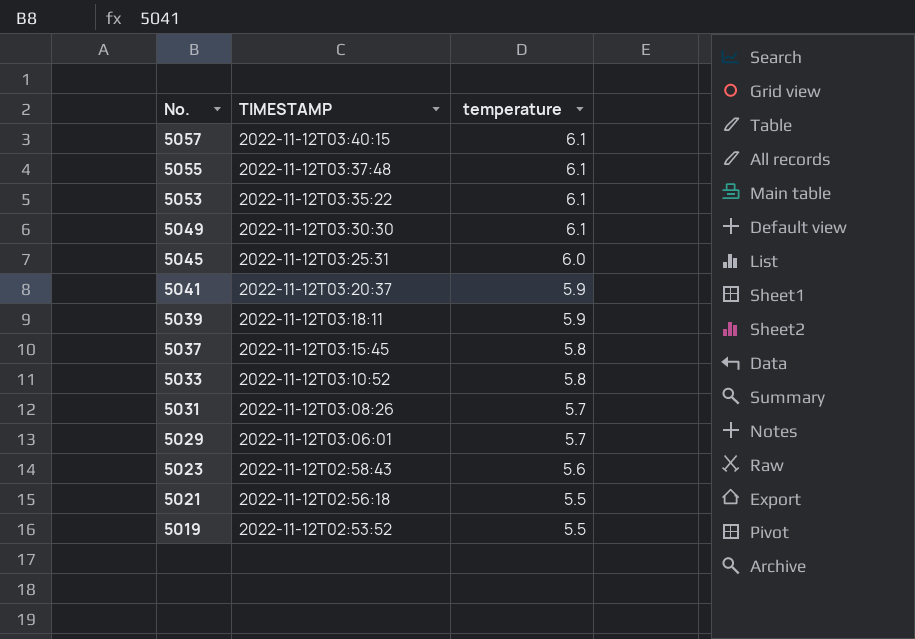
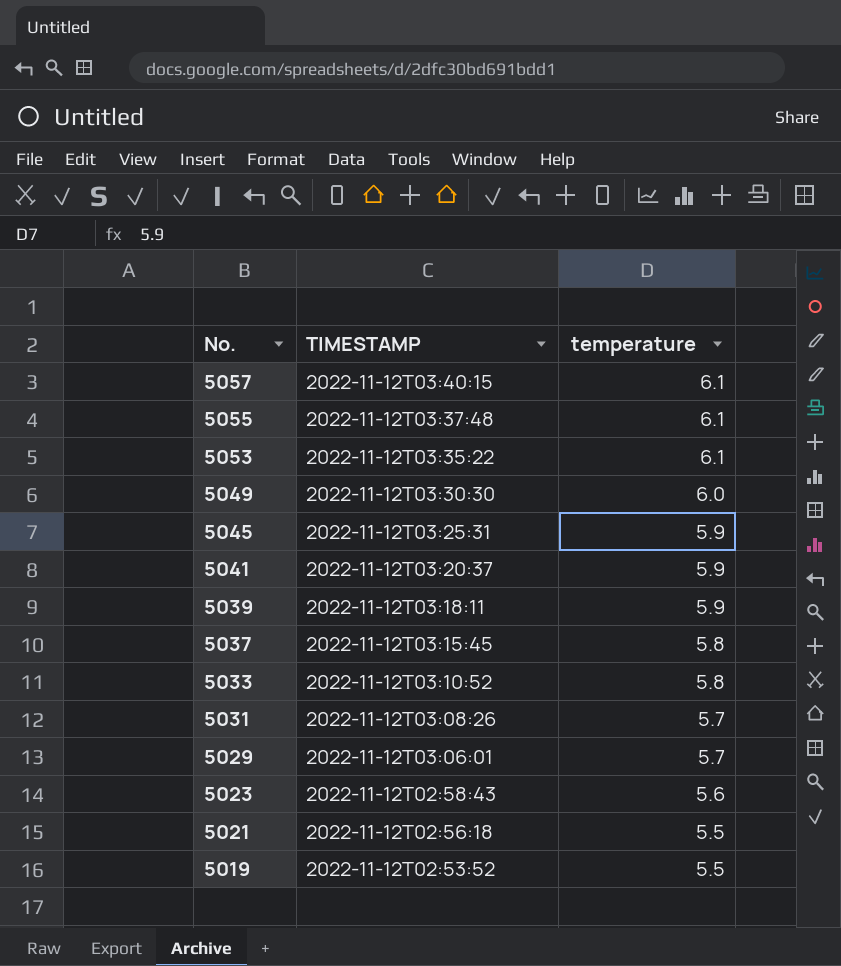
5049 | temperature: 6.1 -> 6.0
5045 | temperature: 6.0 -> 5.9

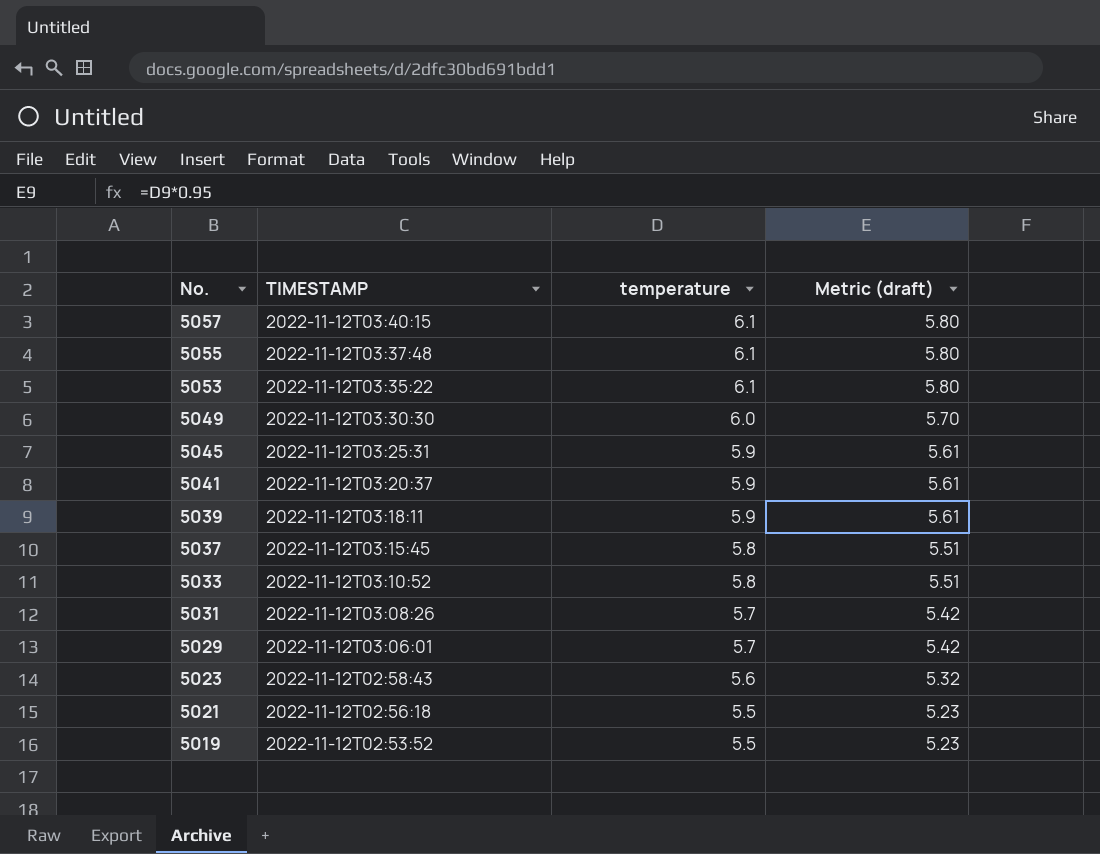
column Metric (draft) | formula: none -> [temperature] * 0.95

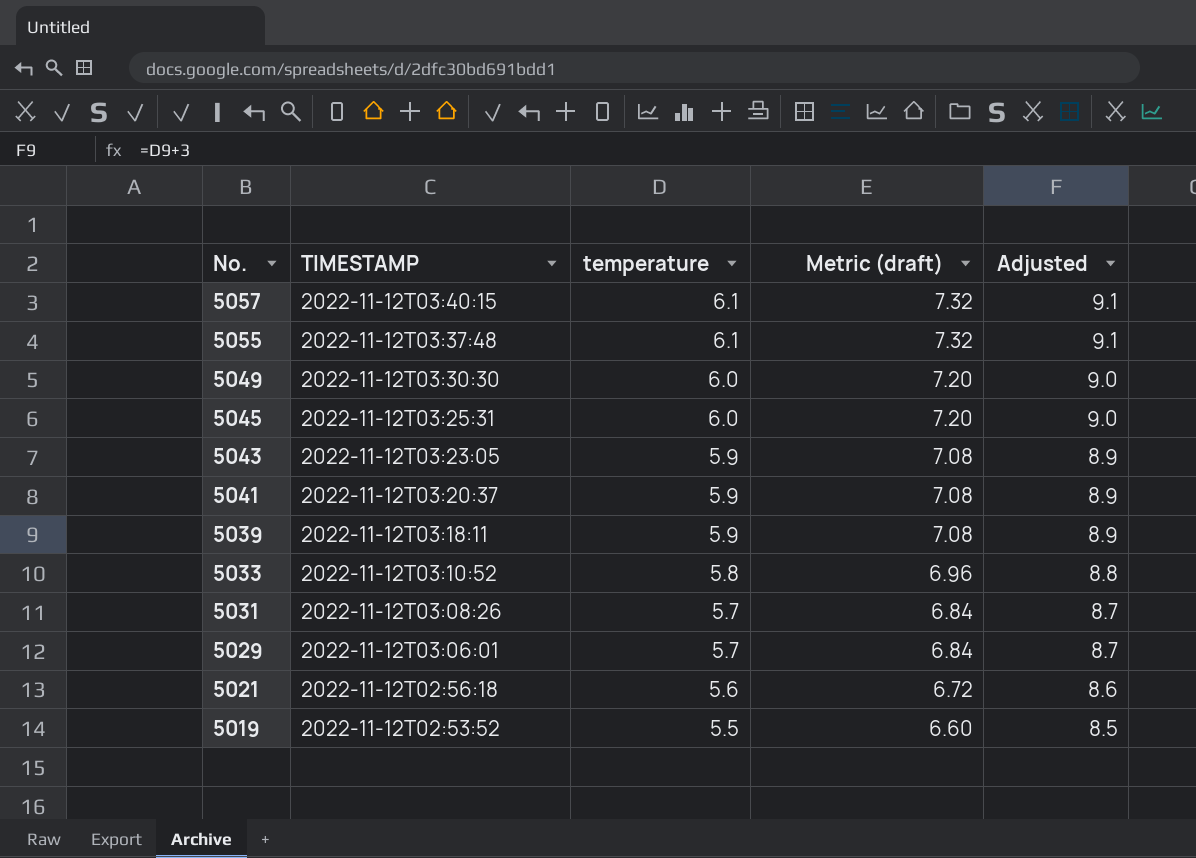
column Metric (draft) | formula: [temperature] * 0.95 -> [temperature] * 1.2
column Adjusted | formula: none -> [temperature] + 3
row 5053: 2022-11-12T03:35:22 | 6.1 | 5.80 -> none
row 5037: 2022-11-12T03:15:45 | 5.8 | 5.51 -> none
row 5023: 2022-11-12T02:58:43 | 5.6 | 5.32 -> none
5045 | temperature: 5.9 -> 6.0
row 5043: none -> 2022-11-12T03:23:05 | 5.9 | 7.08 | 8.9
5021 | temperature: 5.5 -> 5.6

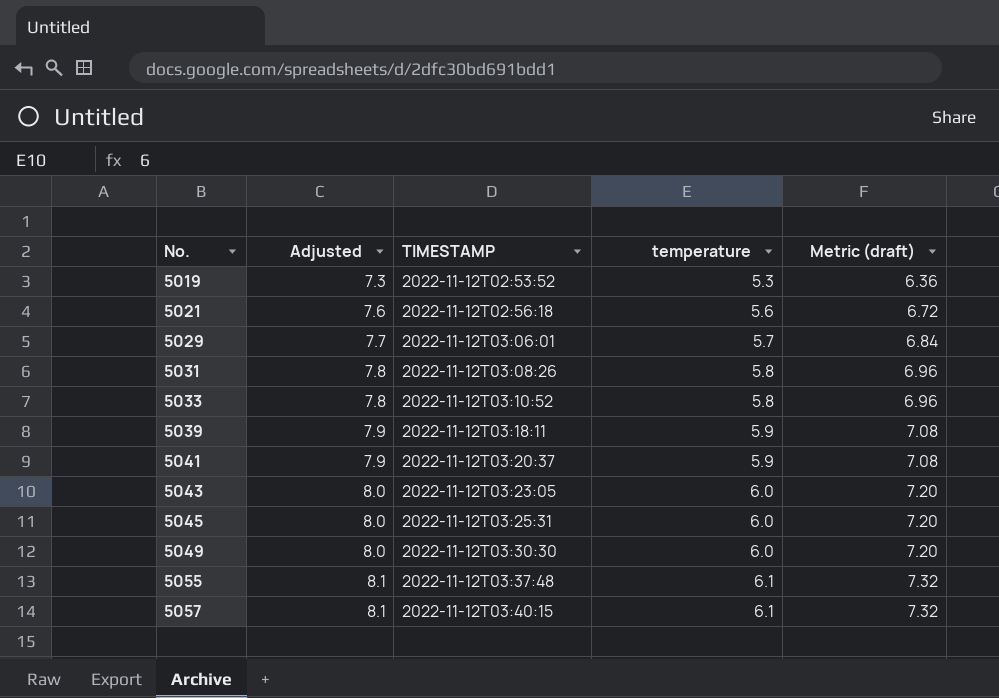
row order: No. descending -> No. ascending
column Adjusted | formula: [temperature] + 3 -> [temperature] + 2
column Adjusted | position: 5 -> 2
5019 | temperature: 5.5 -> 5.3
5019 | Metric (draft): 6.60 -> 6.36
5031 | temperature: 5.7 -> 5.8
5031 | Metric (draft): 6.84 -> 6.96
5043 | temperature: 5.9 -> 6.0
5043 | Metric (draft): 7.08 -> 7.20

